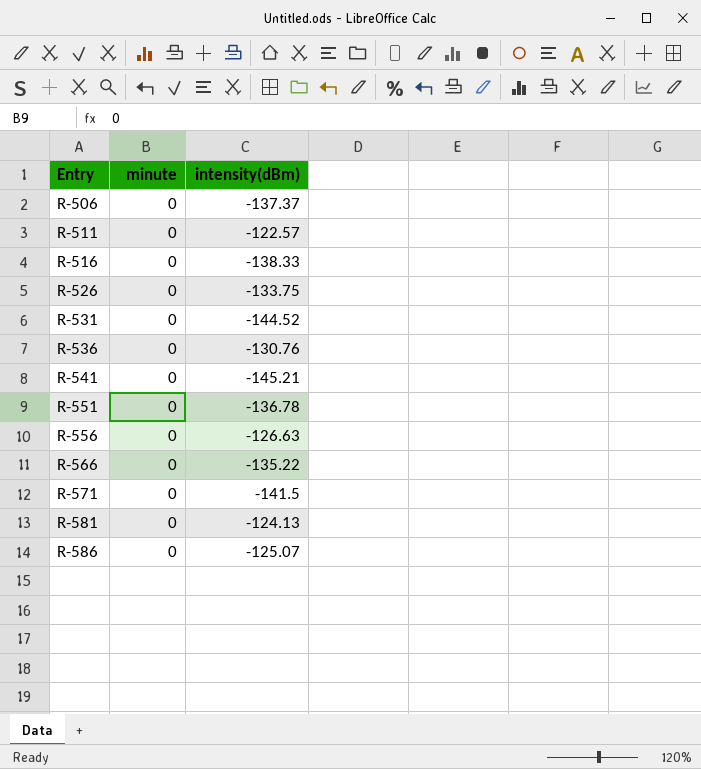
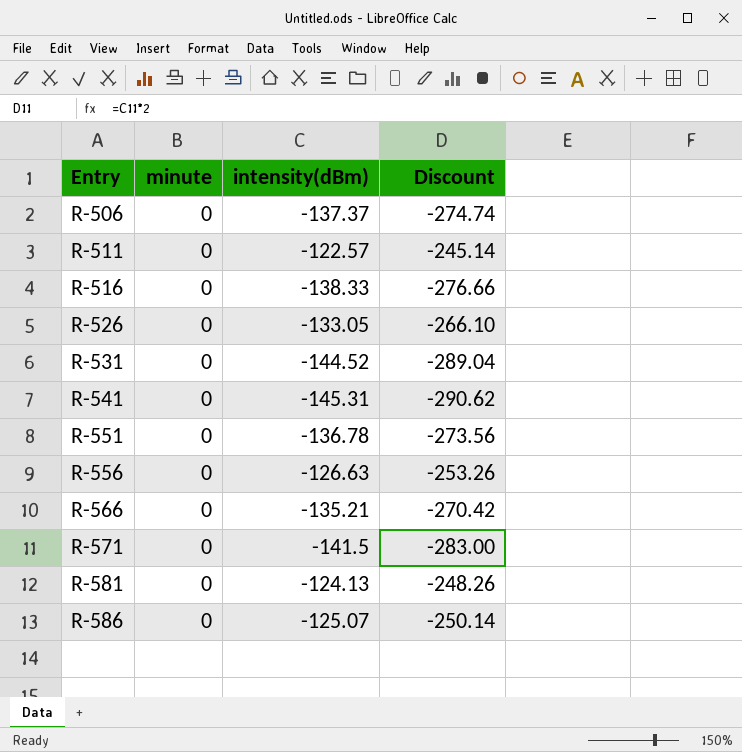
column Discount | formula: none -> [intensity(dBm)] * 2
row R-536: 0 | -130.76 -> none
R-526 | intensity(dBm): -133.75 -> -133.05
R-541 | intensity(dBm): -145.21 -> -145.31
R-566 | intensity(dBm): -135.22 -> -135.21

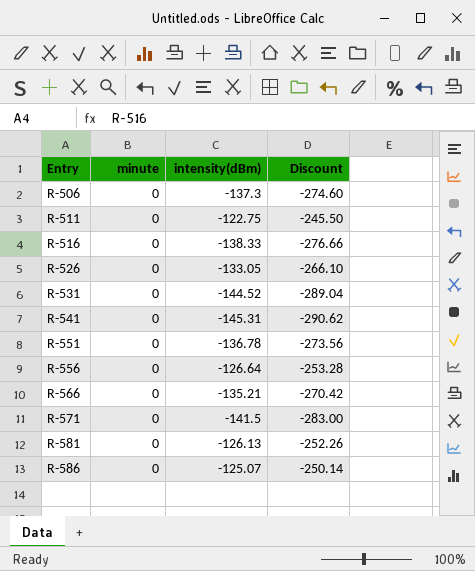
R-506 | intensity(dBm): -137.37 -> -137.3
R-506 | Discount: -274.74 -> -274.60
R-511 | intensity(dBm): -122.57 -> -122.75
R-511 | Discount: -245.14 -> -245.50
R-556 | intensity(dBm): -126.63 -> -126.64
R-556 | Discount: -253.26 -> -253.28
R-581 | intensity(dBm): -124.13 -> -126.13
R-581 | Discount: -248.26 -> -252.26

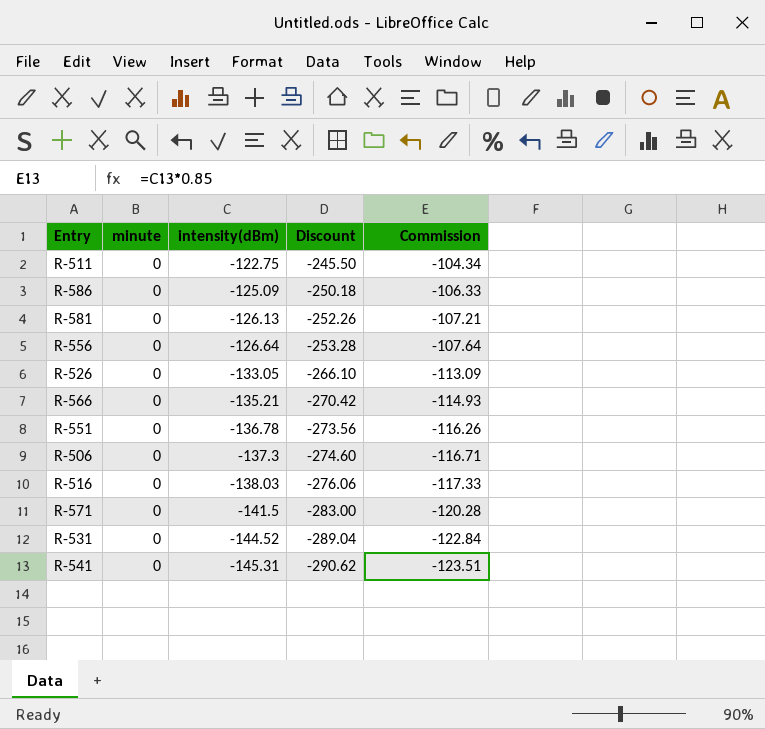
row order: Entry ascending -> intensity(dBm) descending
column Commission | formula: none -> [intensity(dBm)] * 0.85
R-586 | intensity(dBm): -125.07 -> -125.09
R-586 | Discount: -250.14 -> -250.18
R-516 | intensity(dBm): -138.33 -> -138.03
R-516 | Discount: -276.66 -> -276.06

